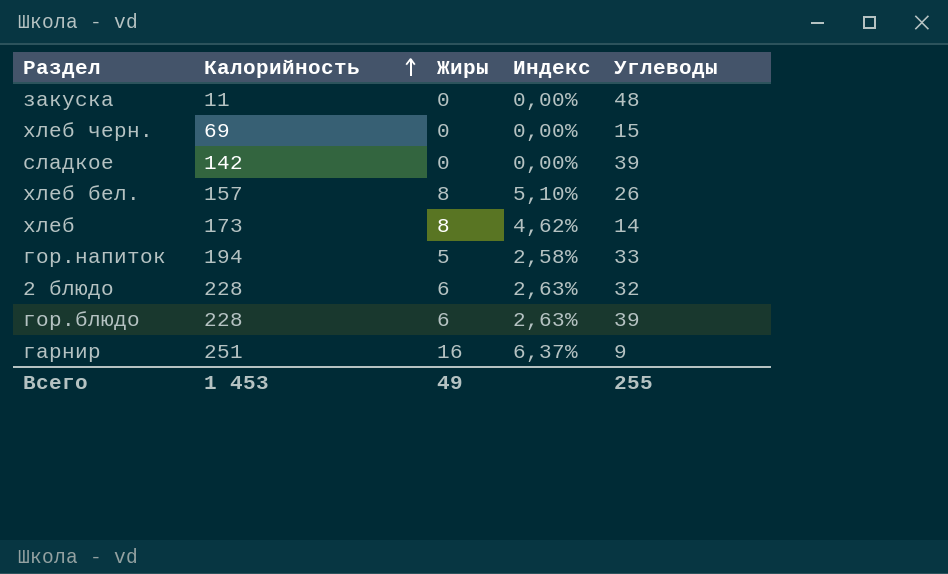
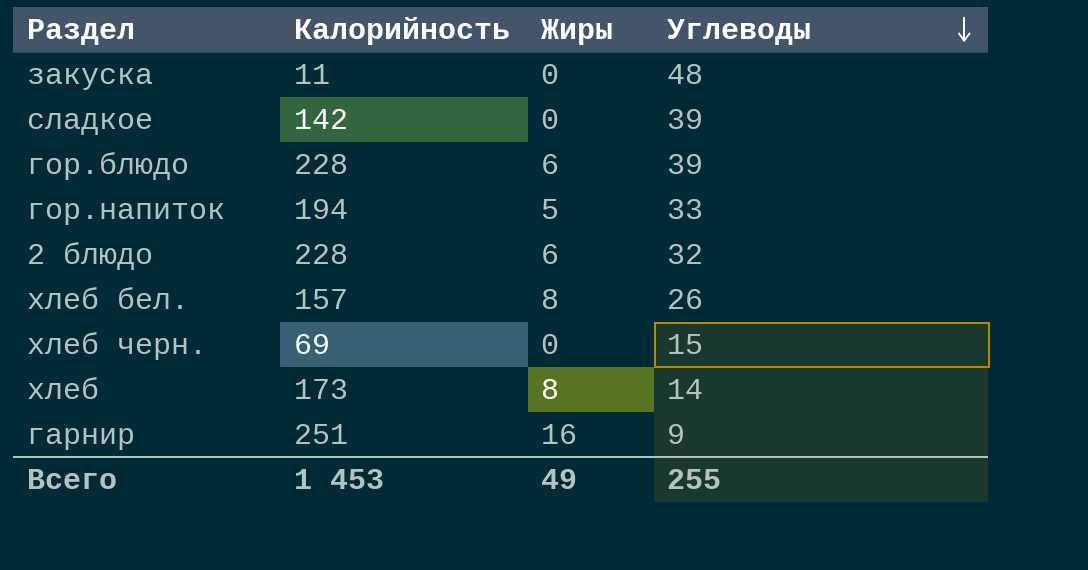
row order: Калорийность ascending -> Углеводы descending
column Индекс | formula: [Жиры] / [Калорийность] -> none

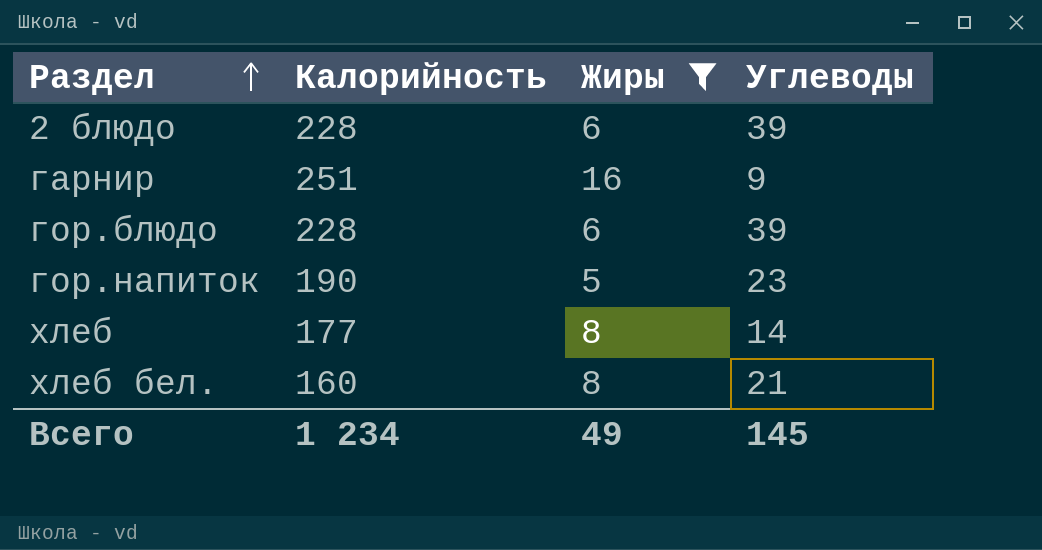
filter: none -> Жиры != 0
row order: Углеводы descending -> Раздел ascending
2 блюдо | Углеводы: 32 -> 39
гор.напиток | Калорийность: 194 -> 190
гор.напиток | Углеводы: 33 -> 23
хлеб | Калорийность: 173 -> 177
хлеб бел. | Калорийность: 157 -> 160
хлеб бел. | Углеводы: 26 -> 21
Всего | Калорийность: 1 453 -> 1 234
Всего | Углеводы: 255 -> 145

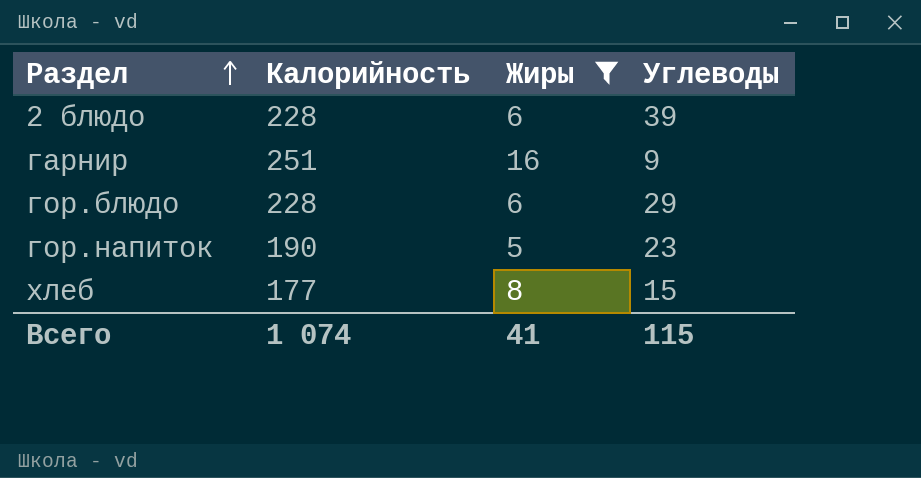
row хлеб бел.: 160 | 8 | 21 -> none
гор.блюдо | Углеводы: 39 -> 29
хлеб | Углеводы: 14 -> 15
Всего | Калорийность: 1 234 -> 1 074
Всего | Жиры: 49 -> 41
Всего | Углеводы: 145 -> 115

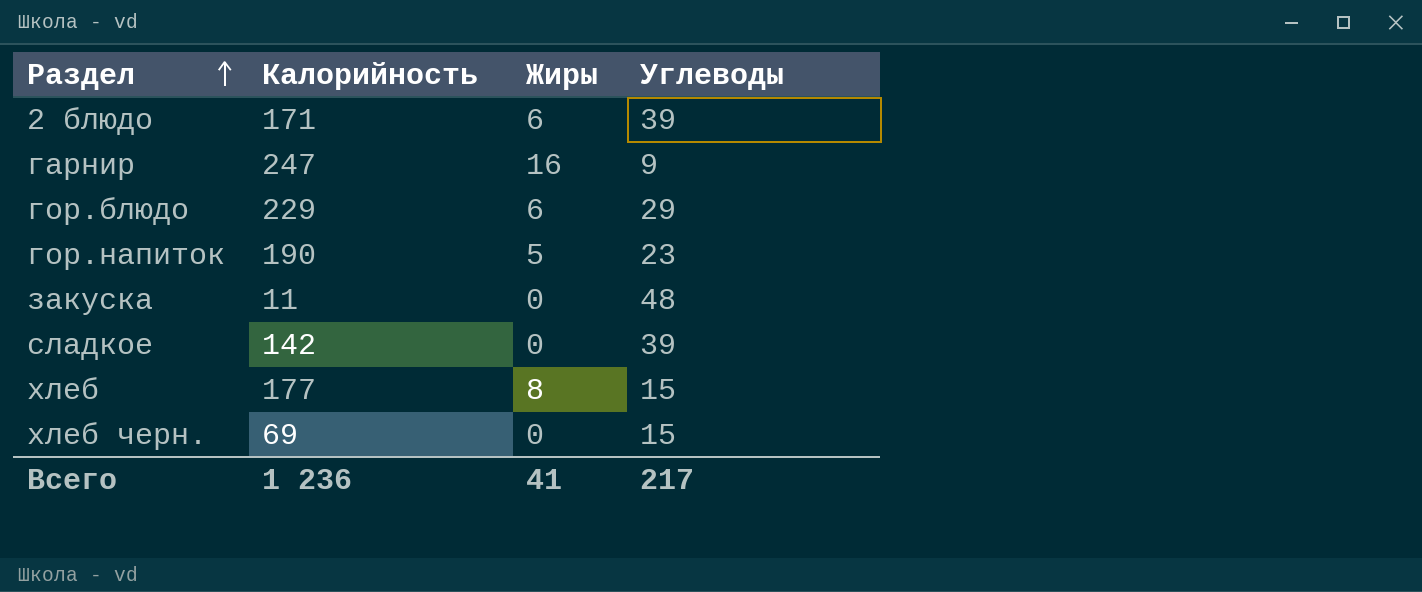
filter: Жиры != 0 -> none
2 блюдо | Калорийность: 228 -> 171
гарнир | Калорийность: 251 -> 247
гор.блюдо | Калорийность: 228 -> 229
Всего | Калорийность: 1 074 -> 1 236
Всего | Углеводы: 115 -> 217

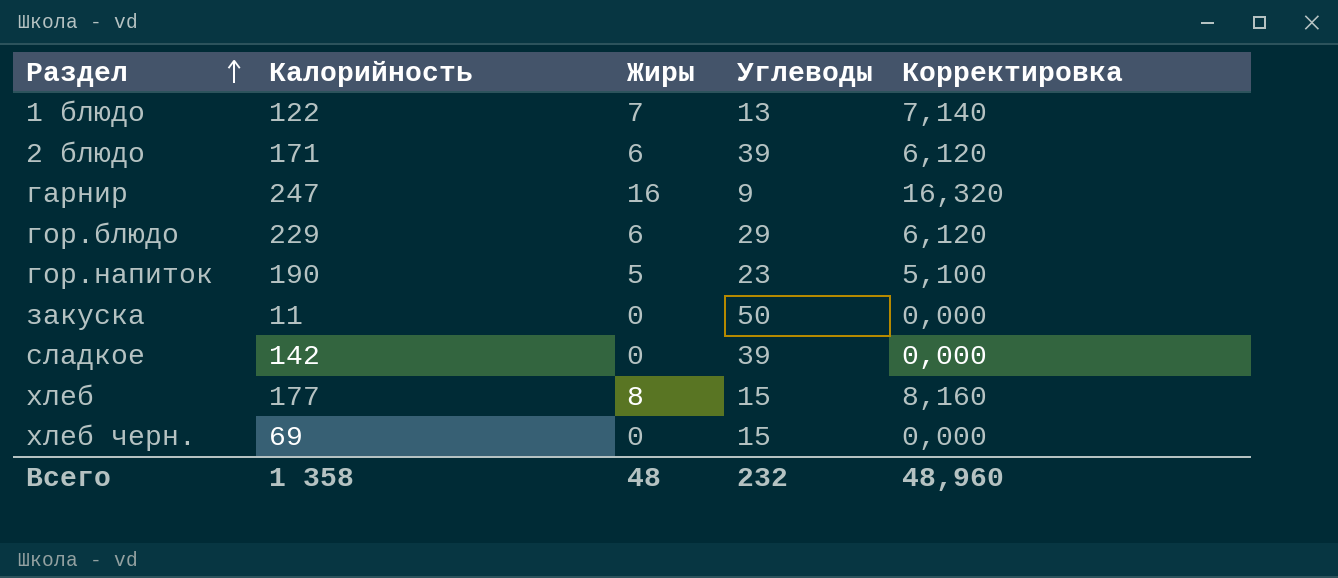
column Корректировка | formula: none -> [Жиры] * 1,02
row 1 блюдо: none -> 122 | 7 | 13 | 7,140
закуска | Углеводы: 48 -> 50
Всего | Калорийность: 1 236 -> 1 358
Всего | Жиры: 41 -> 48
Всего | Углеводы: 217 -> 232

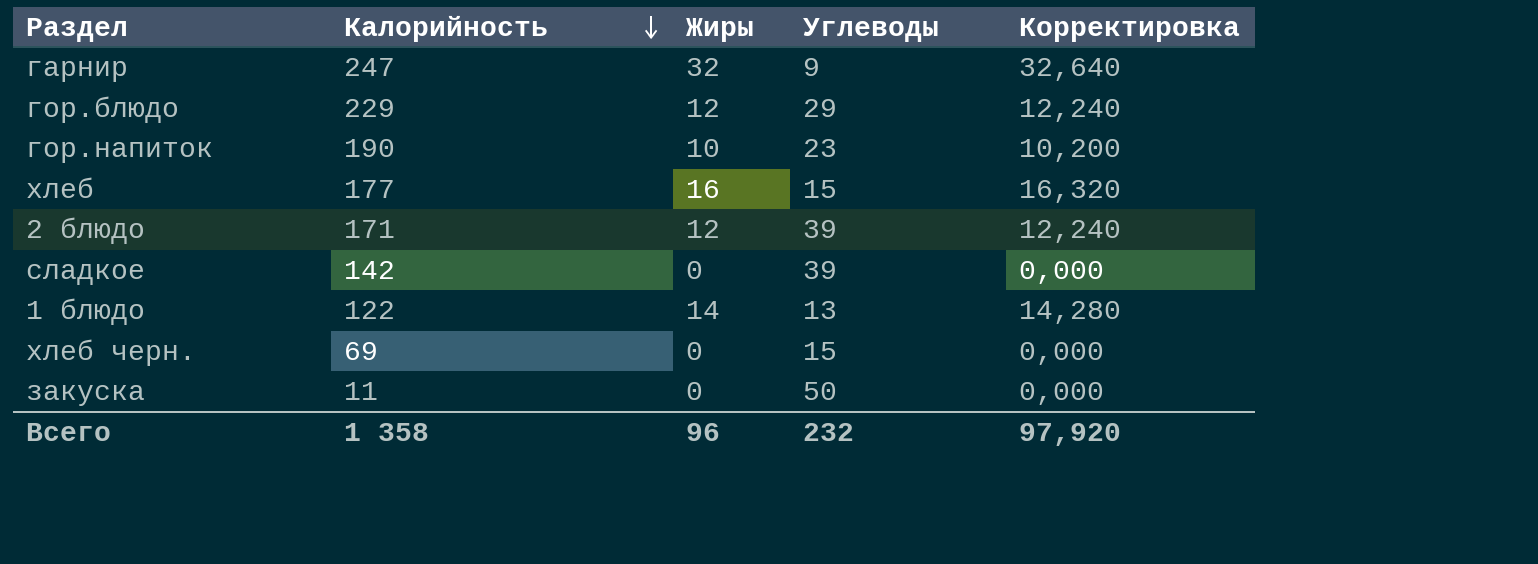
row order: Раздел ascending -> Калорийность descending
гарнир | Жиры: 16 -> 32
гарнир | Корректировка: 16,320 -> 32,640
гор.блюдо | Жиры: 6 -> 12
гор.блюдо | Корректировка: 6,120 -> 12,240
гор.напиток | Жиры: 5 -> 10
гор.напиток | Корректировка: 5,100 -> 10,200
хлеб | Жиры: 8 -> 16
хлеб | Корректировка: 8,160 -> 16,320
2 блюдо | Жиры: 6 -> 12
2 блюдо | Корректировка: 6,120 -> 12,240
1 блюдо | Жиры: 7 -> 14
1 блюдо | Корректировка: 7,140 -> 14,280
Всего | Жиры: 48 -> 96
Всего | Корректировка: 48,960 -> 97,920

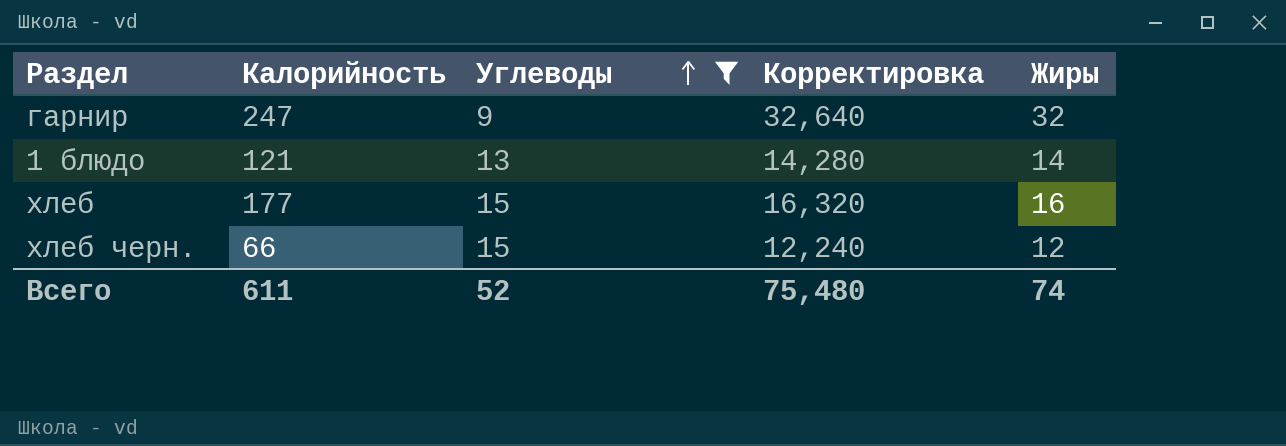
filter: none -> Углеводы <= 15
row order: Калорийность descending -> Углеводы ascending
column Жиры | position: 3 -> 5
1 блюдо | Калорийность: 122 -> 121
хлеб черн. | Калорийность: 69 -> 66
хлеб черн. | Корректировка: 0,000 -> 12,240
хлеб черн. | Жиры: 0 -> 12
Всего | Калорийность: 1 358 -> 611
Всего | Углеводы: 232 -> 52
Всего | Корректировка: 97,920 -> 75,480
Всего | Жиры: 96 -> 74

